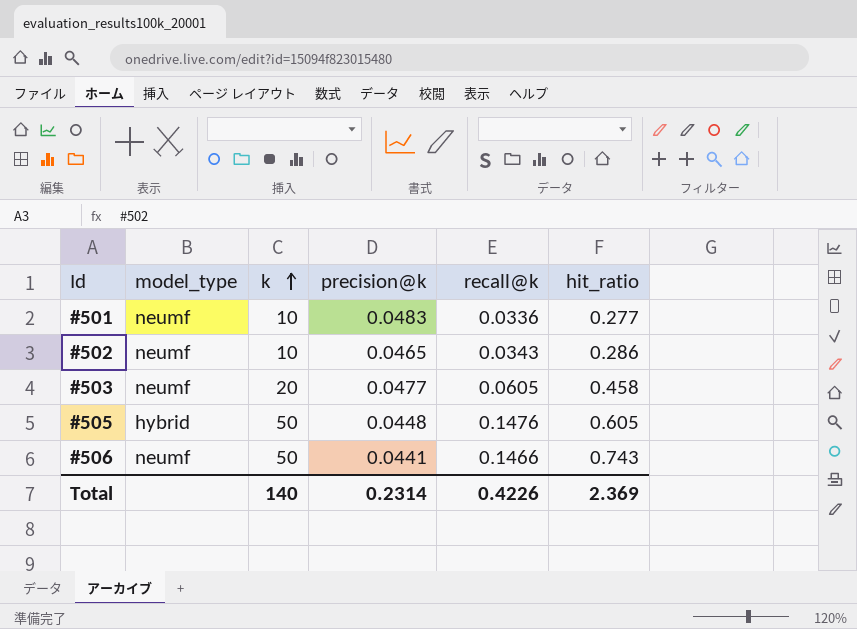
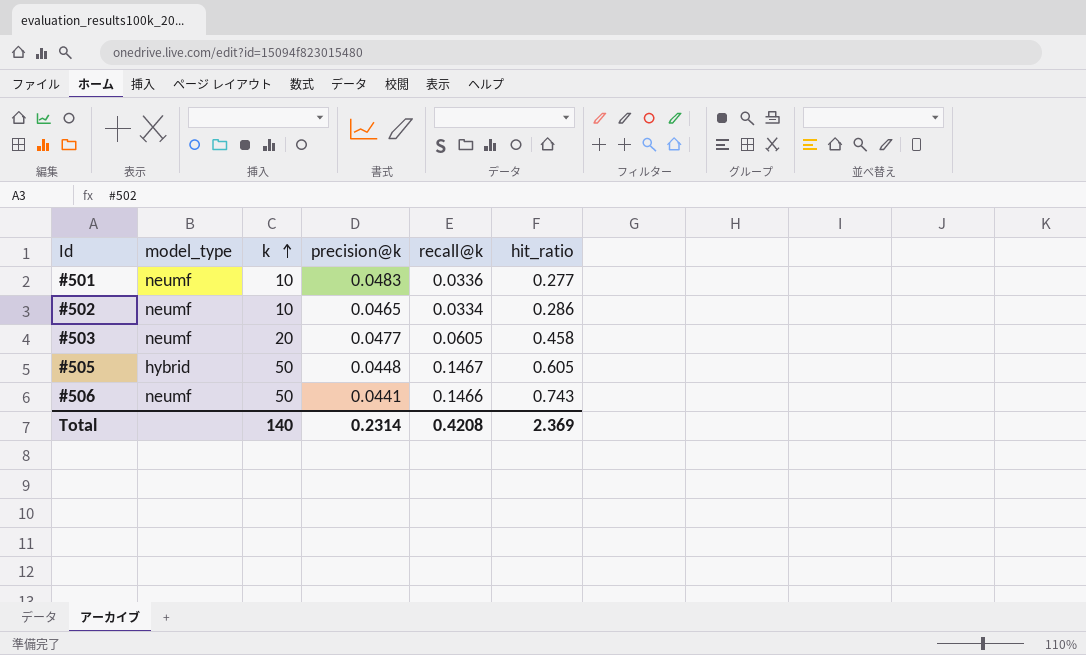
#502 | recall@k: 0.0343 -> 0.0334
#505 | recall@k: 0.1476 -> 0.1467
Total | recall@k: 0.4226 -> 0.4208

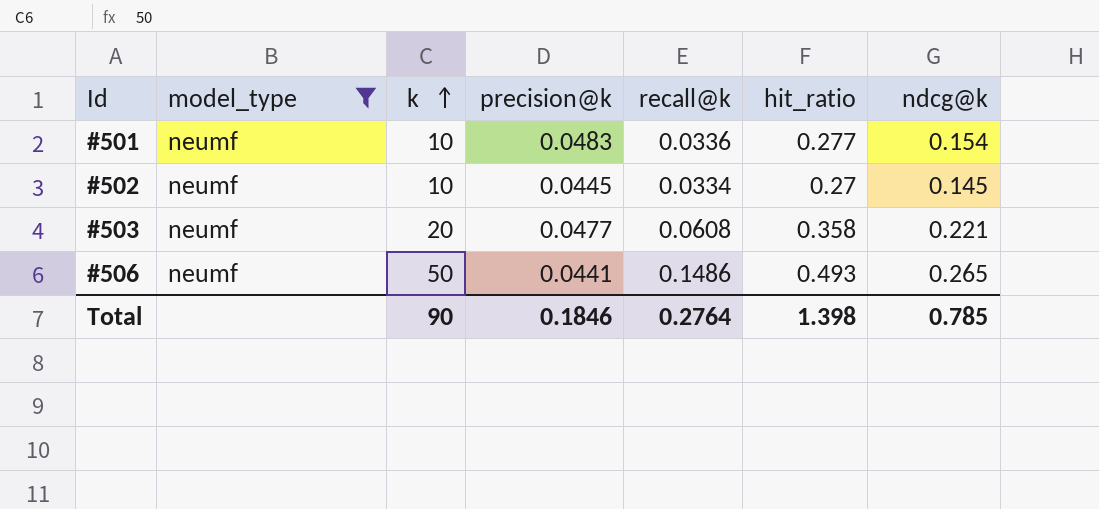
filter: none -> model_type = neumf
column ndcg@k | position: none -> 7
#502 | precision@k: 0.0465 -> 0.0445
#502 | hit_ratio: 0.286 -> 0.27
#503 | recall@k: 0.0605 -> 0.0608
#503 | hit_ratio: 0.458 -> 0.358
#506 | recall@k: 0.1466 -> 0.1486
#506 | hit_ratio: 0.743 -> 0.493
Total | k: 140 -> 90
Total | precision@k: 0.2314 -> 0.1846
Total | recall@k: 0.4208 -> 0.2764
Total | hit_ratio: 2.369 -> 1.398

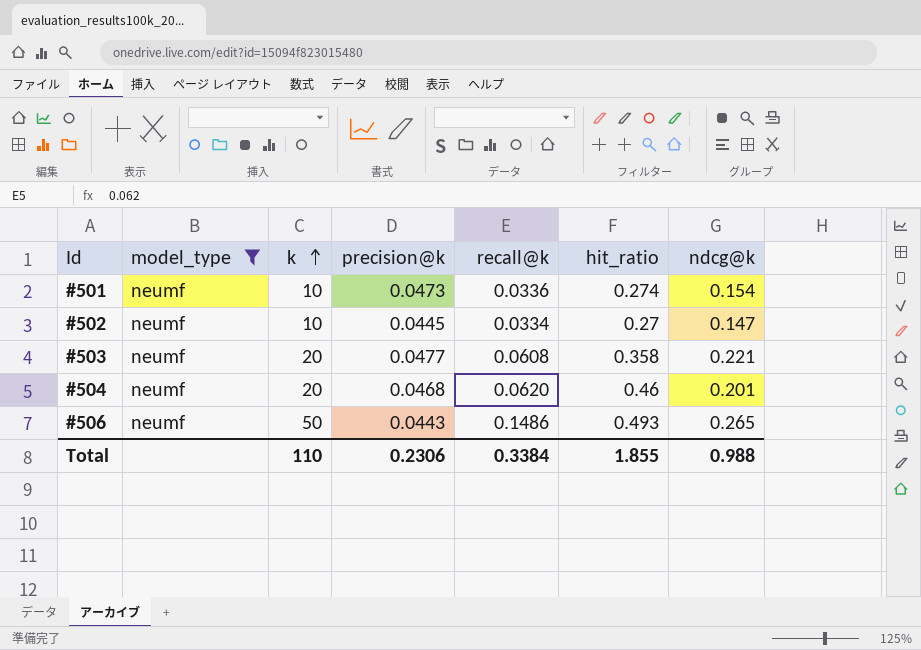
#501 | precision@k: 0.0483 -> 0.0473
#501 | hit_ratio: 0.277 -> 0.274
#502 | ndcg@k: 0.145 -> 0.147
row #504: none -> neumf | 20 | 0.0468 | 0.0620 | 0.46 | 0.201
#506 | precision@k: 0.0441 -> 0.0443
Total | k: 90 -> 110
Total | precision@k: 0.1846 -> 0.2306
Total | recall@k: 0.2764 -> 0.3384
Total | hit_ratio: 1.398 -> 1.855
Total | ndcg@k: 0.785 -> 0.988

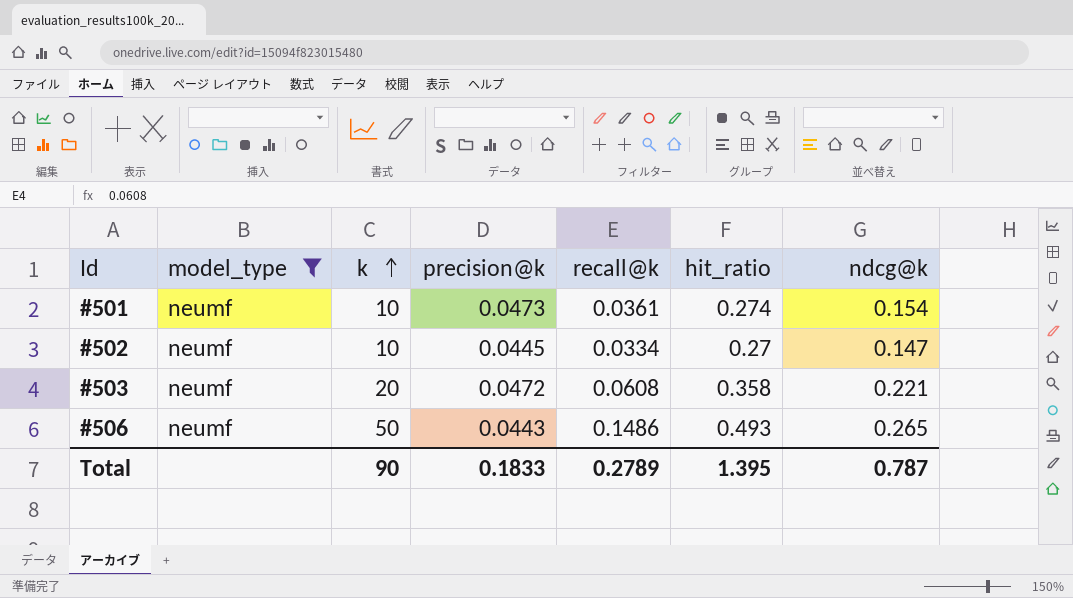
row #504: neumf | 20 | 0.0468 | 0.0620 | 0.46 | 0.201 -> none
#501 | recall@k: 0.0336 -> 0.0361
#503 | precision@k: 0.0477 -> 0.0472
Total | k: 110 -> 90
Total | precision@k: 0.2306 -> 0.1833
Total | recall@k: 0.3384 -> 0.2789
Total | hit_ratio: 1.855 -> 1.395
Total | ndcg@k: 0.988 -> 0.787

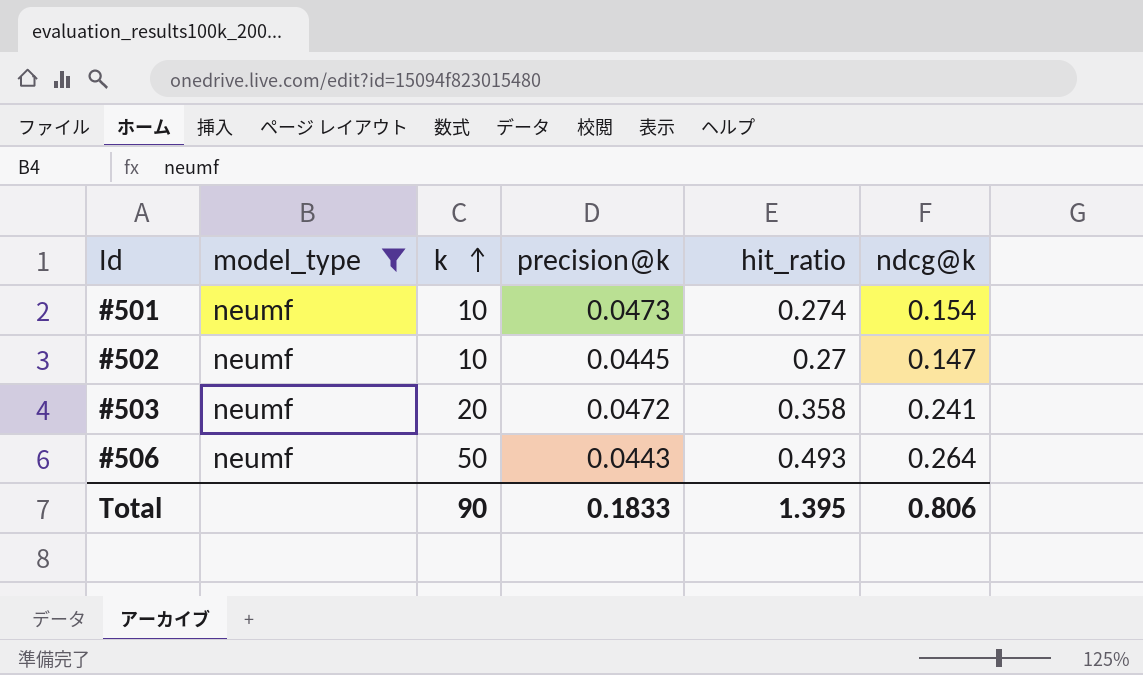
column recall@k | position: 5 -> none
#503 | ndcg@k: 0.221 -> 0.241
#506 | ndcg@k: 0.265 -> 0.264
Total | ndcg@k: 0.787 -> 0.806

